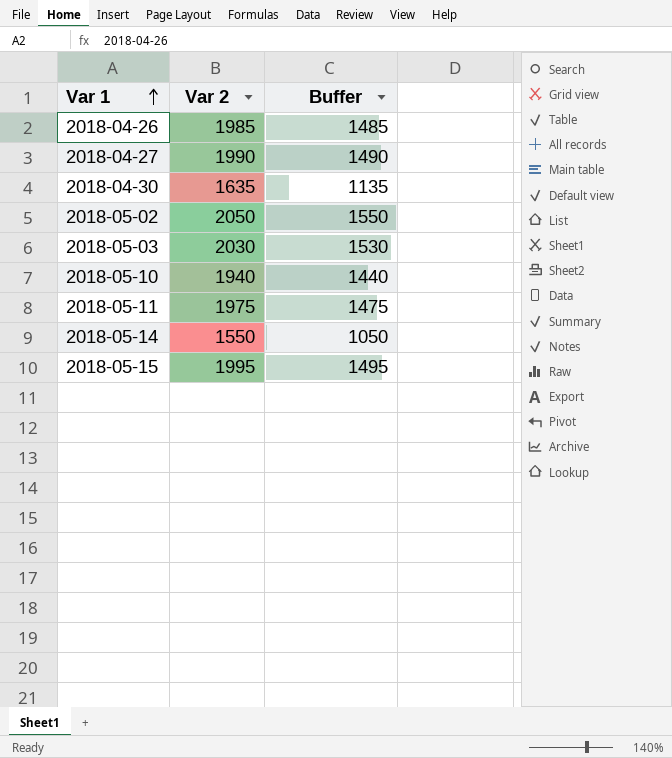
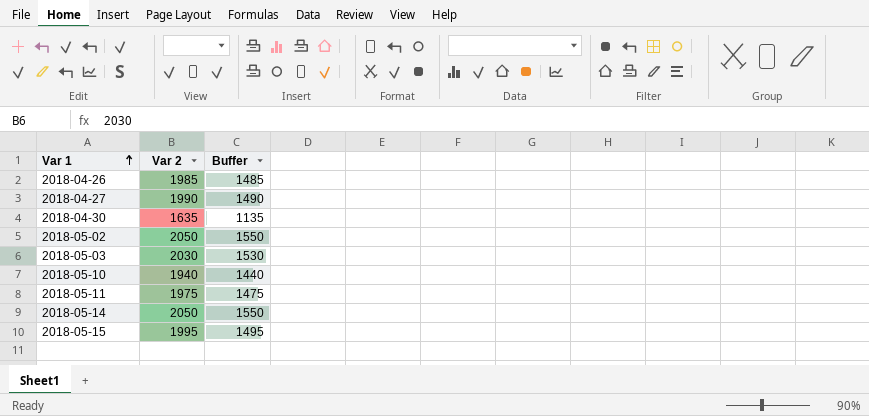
2018-05-14 | Var 2: 1550 -> 2050
2018-05-14 | Buffer: 1050 -> 1550

